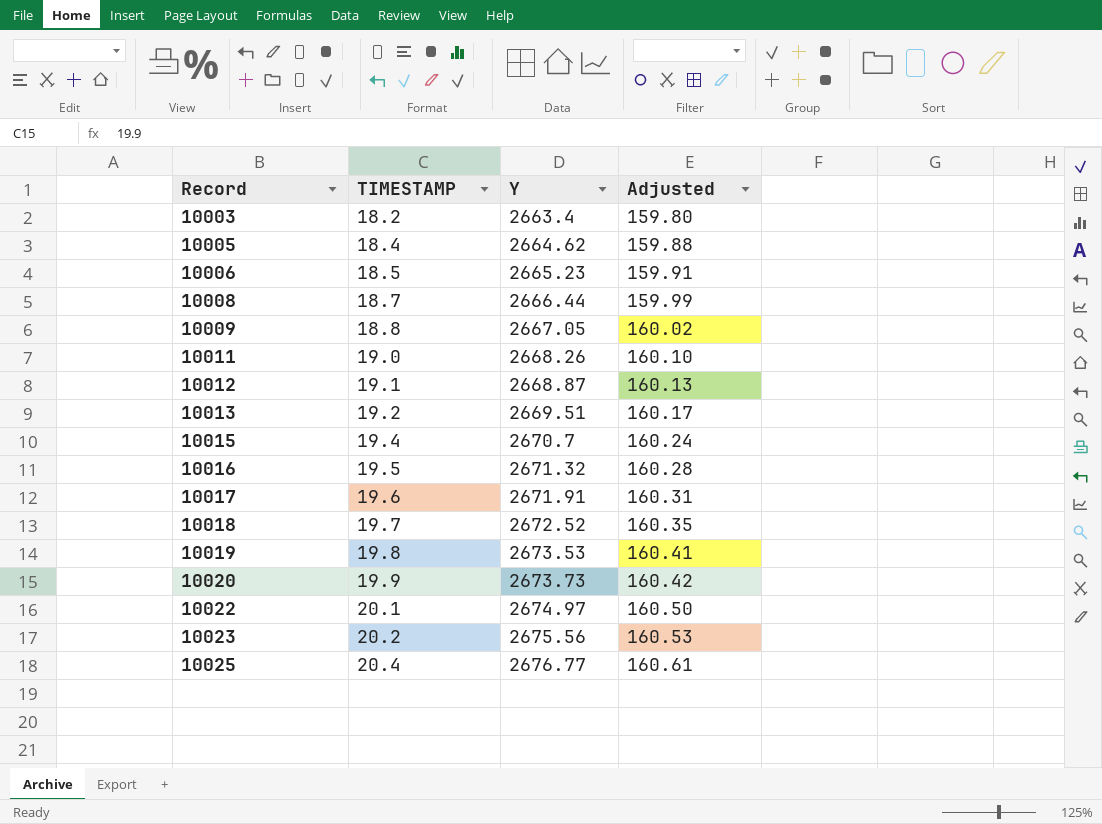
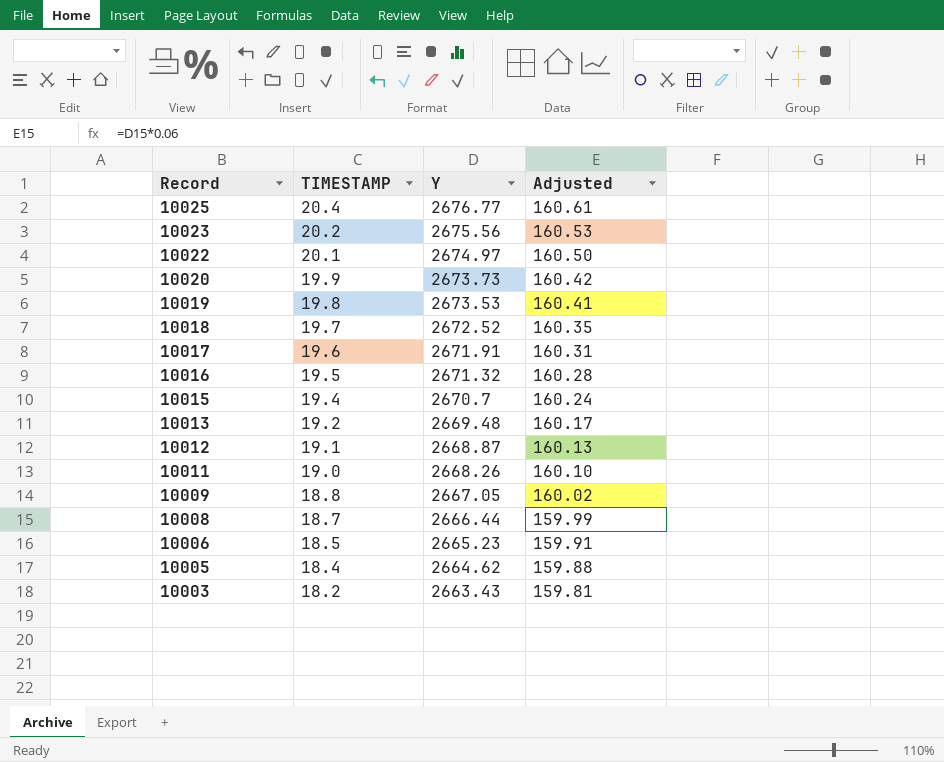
row order: Record ascending -> Record descending
10013 | Y: 2669.51 -> 2669.48
10003 | Y: 2663.4 -> 2663.43
10003 | Adjusted: 159.80 -> 159.81

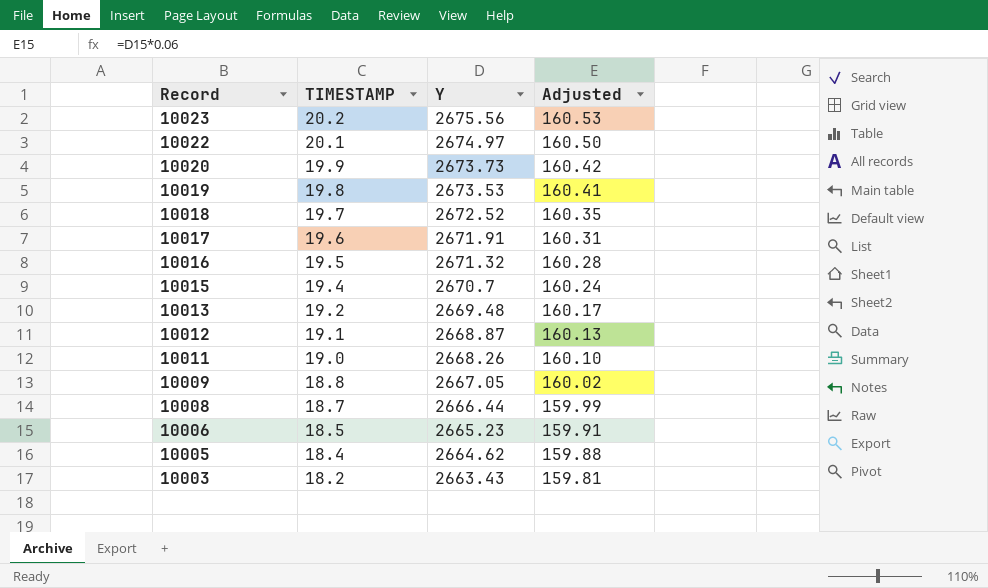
row 10025: 20.4 | 2676.77 | 160.61 -> none

